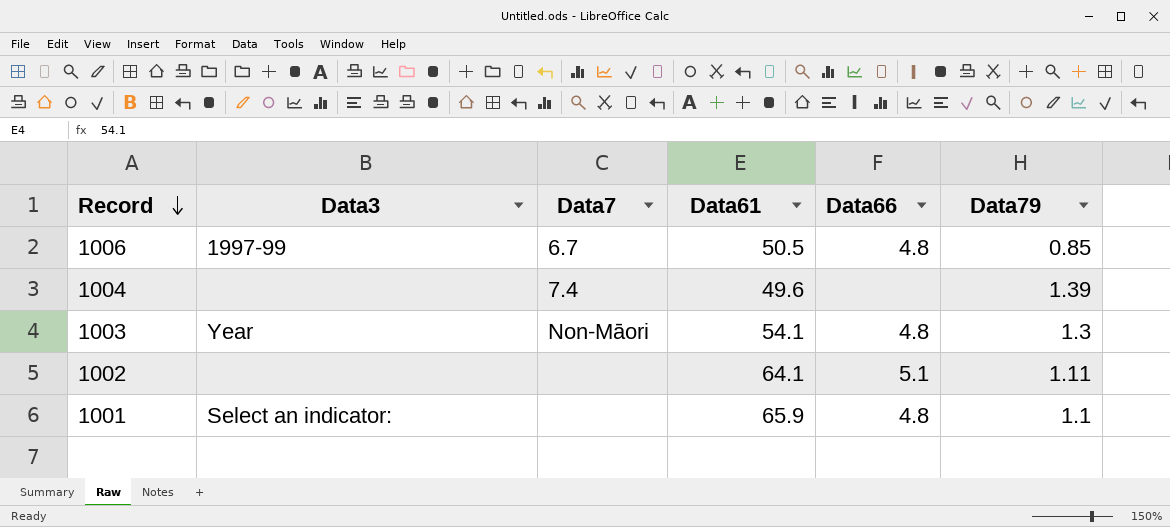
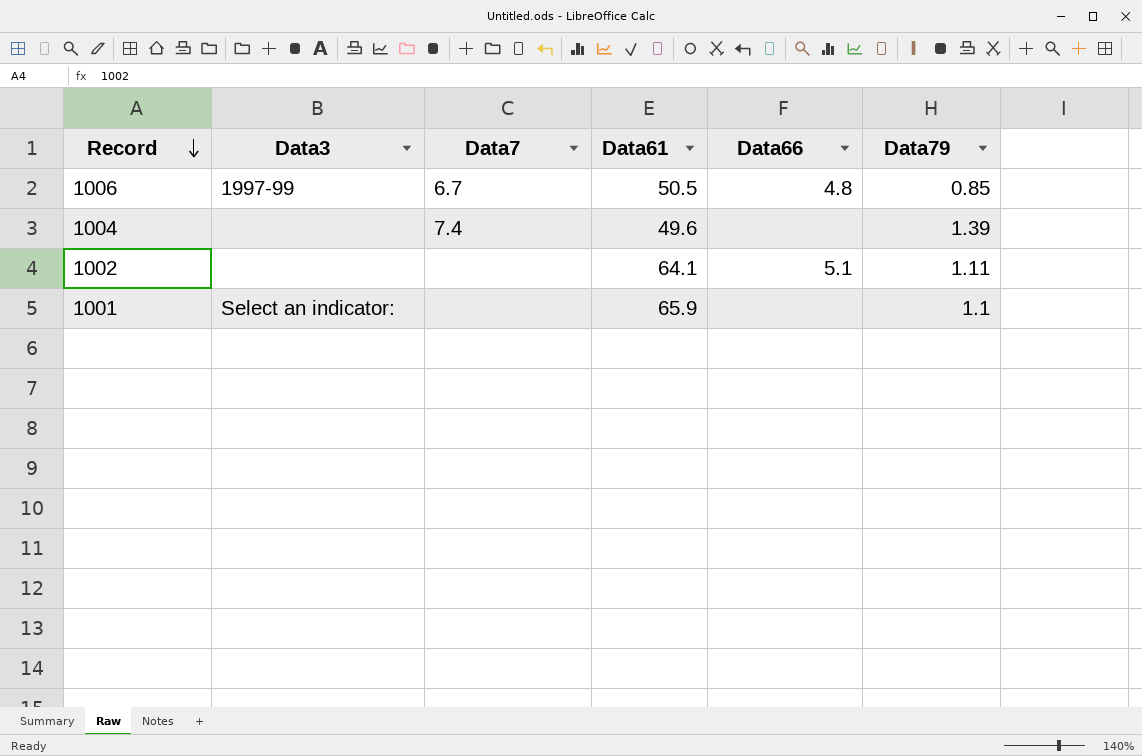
row 1003: Year | Non-Māori | 54.1 | 4.8 | 1.3 -> none
1001 | Data66: 4.8 -> none

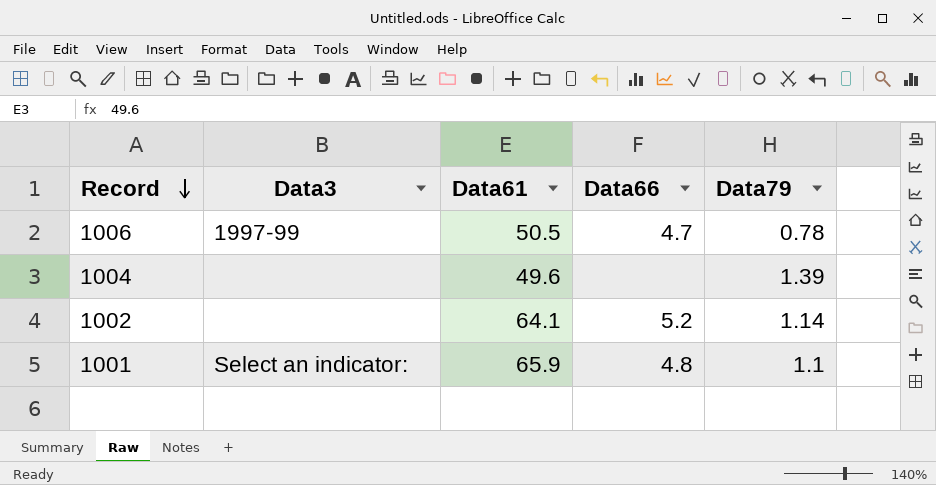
column Data7 | position: 3 -> none
1006 | Data66: 4.8 -> 4.7
1006 | Data79: 0.85 -> 0.78
1002 | Data66: 5.1 -> 5.2
1002 | Data79: 1.11 -> 1.14
1001 | Data66: none -> 4.8

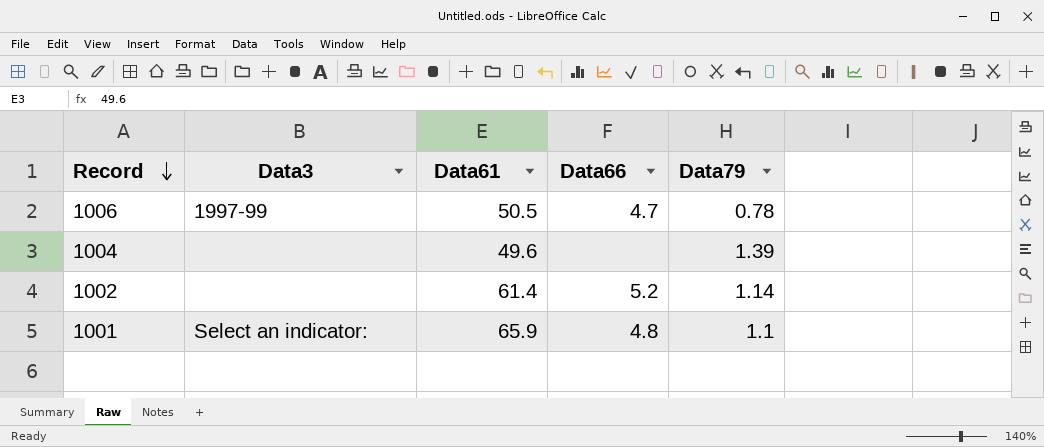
1002 | Data61: 64.1 -> 61.4

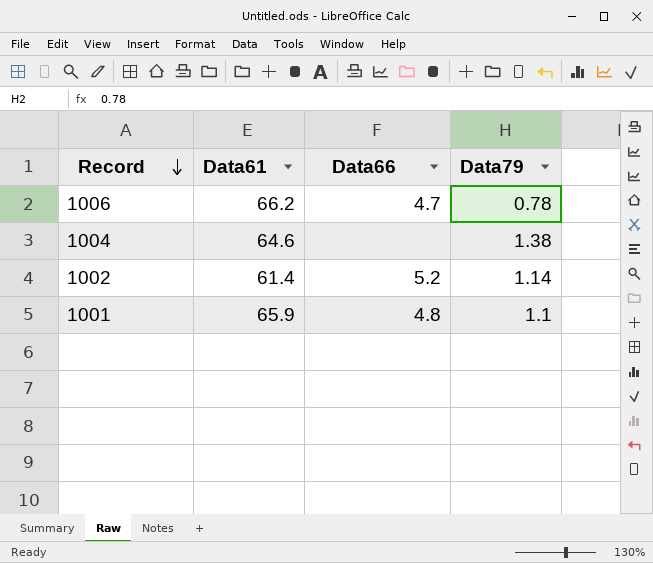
column Data3 | position: 2 -> none
1006 | Data61: 50.5 -> 66.2
1004 | Data61: 49.6 -> 64.6
1004 | Data79: 1.39 -> 1.38

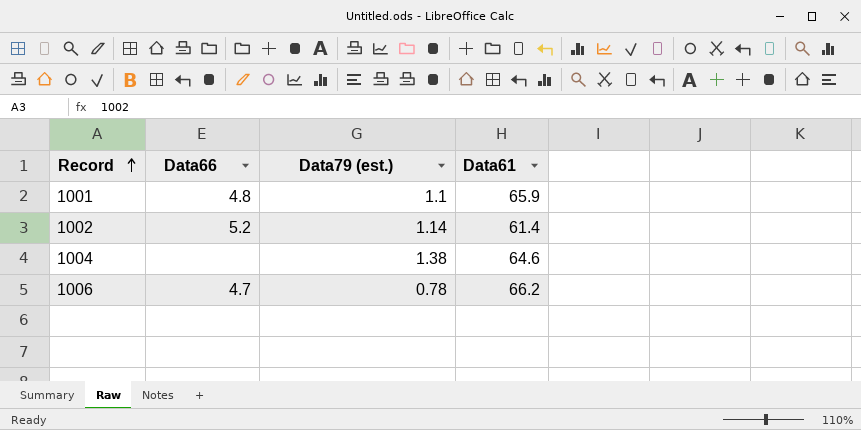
row order: Record descending -> Record ascending
column name: Data79 -> Data79 (est.)
column Data61 | position: 2 -> 4

